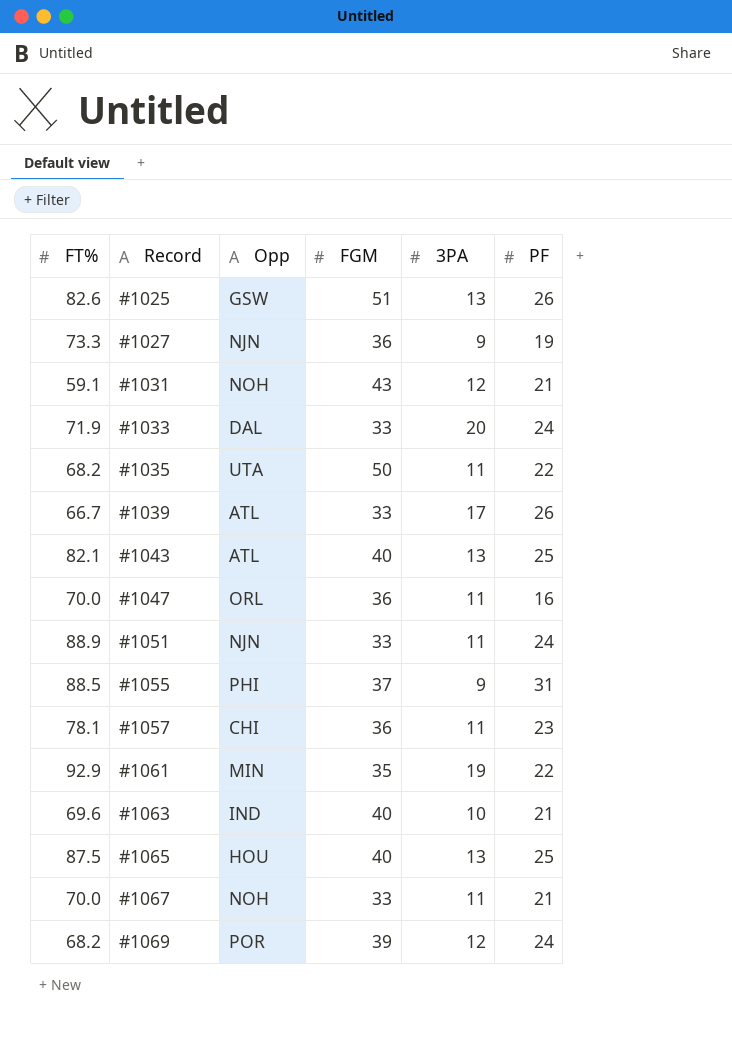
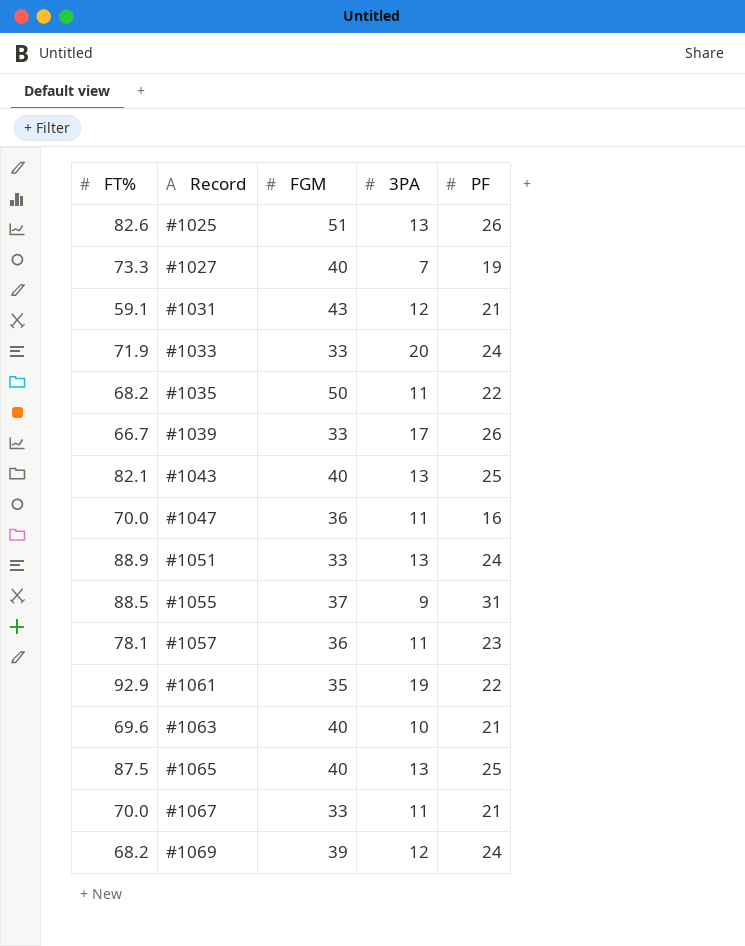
column Opp | position: 3 -> none
#1027 | FGM: 36 -> 40
#1027 | 3PA: 9 -> 7
#1051 | 3PA: 11 -> 13

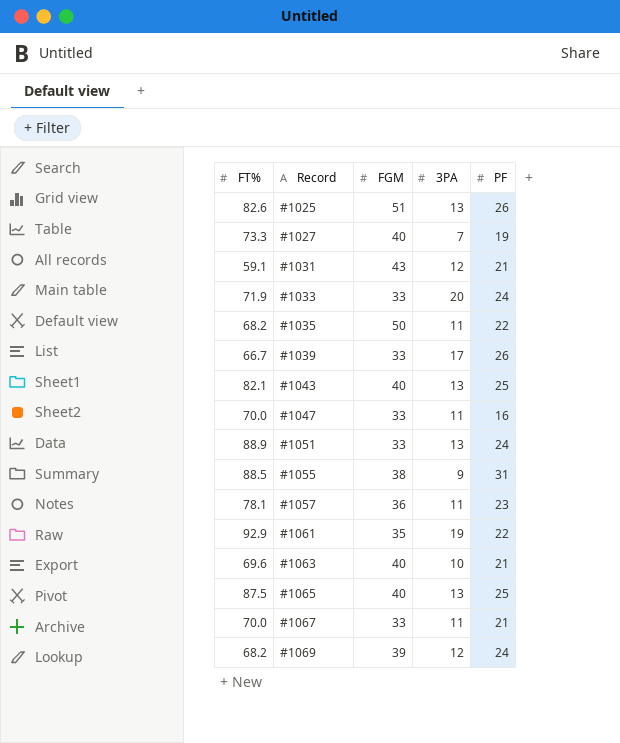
#1047 | FGM: 36 -> 33
#1055 | FGM: 37 -> 38

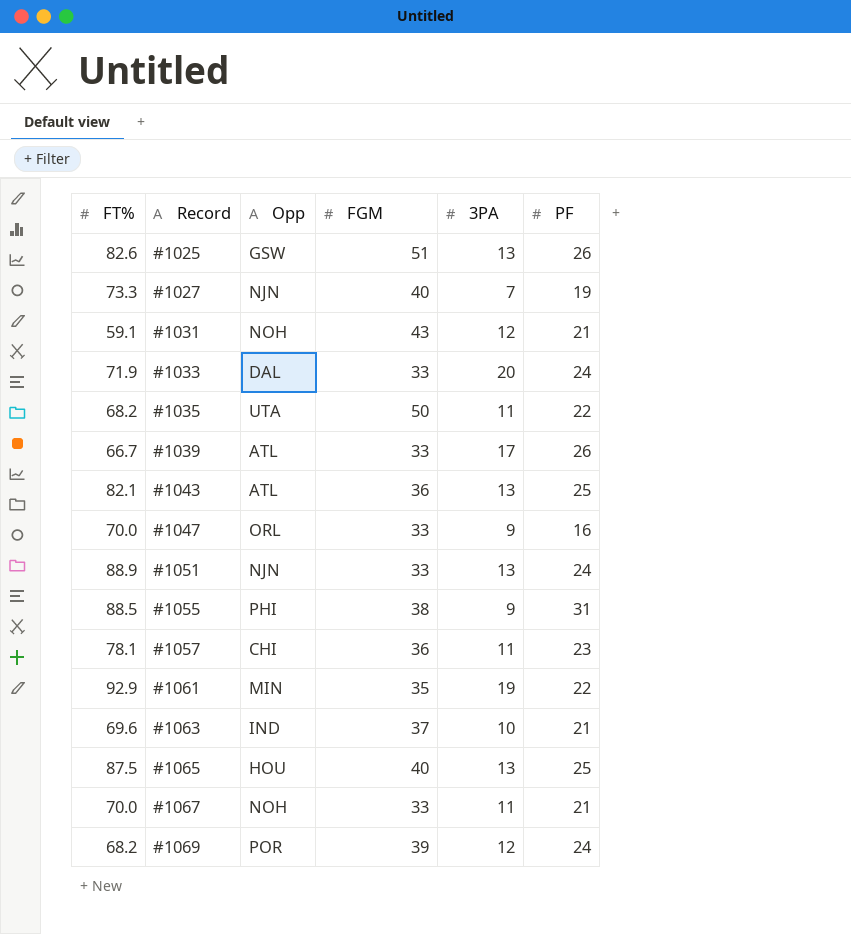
column Opp | position: none -> 3
#1043 | FGM: 40 -> 36
#1047 | 3PA: 11 -> 9
#1063 | FGM: 40 -> 37

